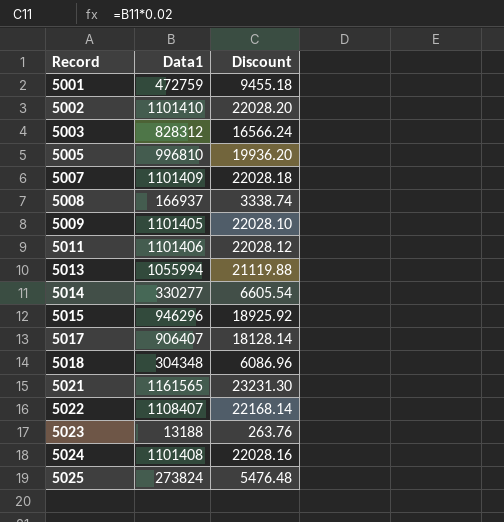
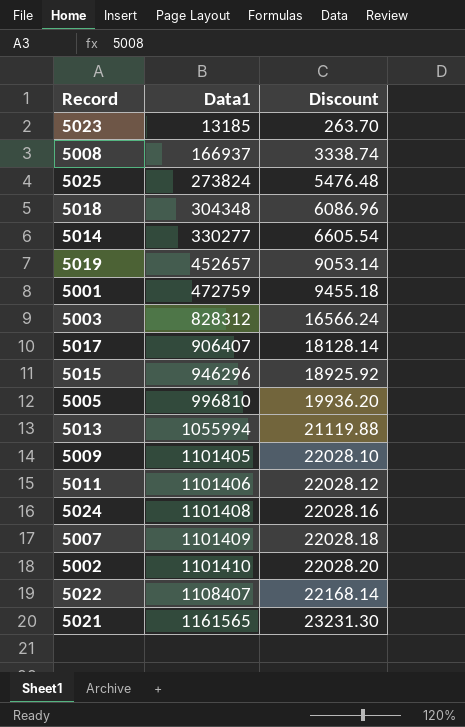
row order: Record ascending -> Data1 ascending
5023 | Data1: 13188 -> 13185
5023 | Discount: 263.76 -> 263.70
row 5019: none -> 452657 | 9053.14

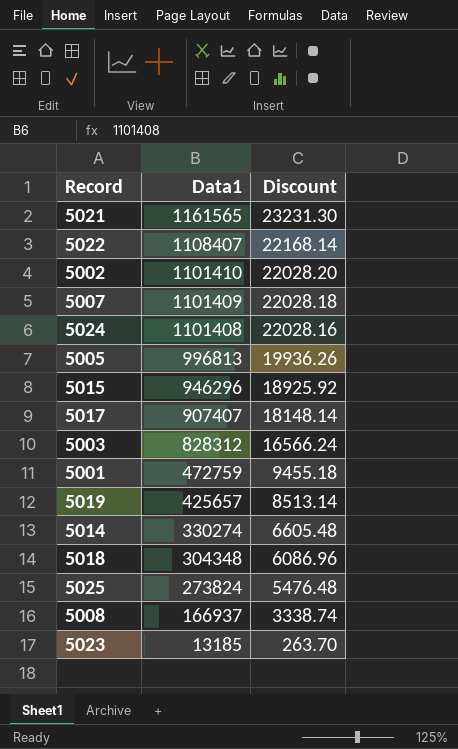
row order: Data1 ascending -> Data1 descending
row 5013: 1055994 | 21119.88 -> none
row 5009: 1101405 | 22028.10 -> none
row 5011: 1101406 | 22028.12 -> none
5005 | Data1: 996810 -> 996813
5005 | Discount: 19936.20 -> 19936.26
5017 | Data1: 906407 -> 907407
5017 | Discount: 18128.14 -> 18148.14
5019 | Data1: 452657 -> 425657
5019 | Discount: 9053.14 -> 8513.14
5014 | Data1: 330277 -> 330274
5014 | Discount: 6605.54 -> 6605.48

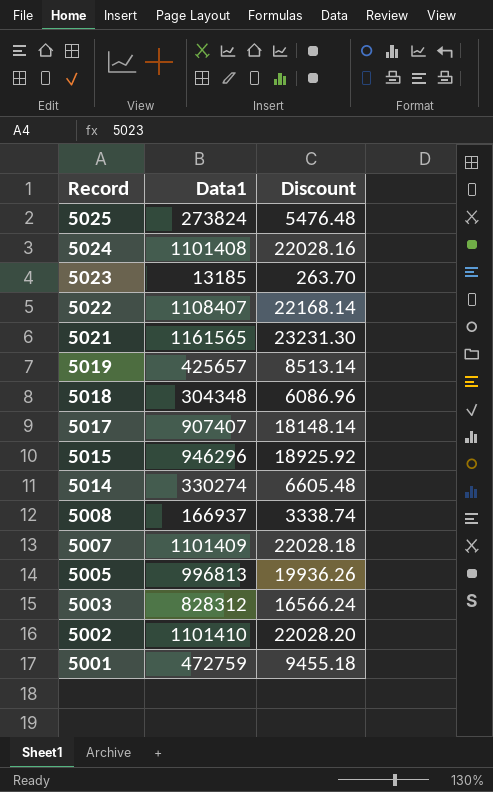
row order: Data1 descending -> Record descending

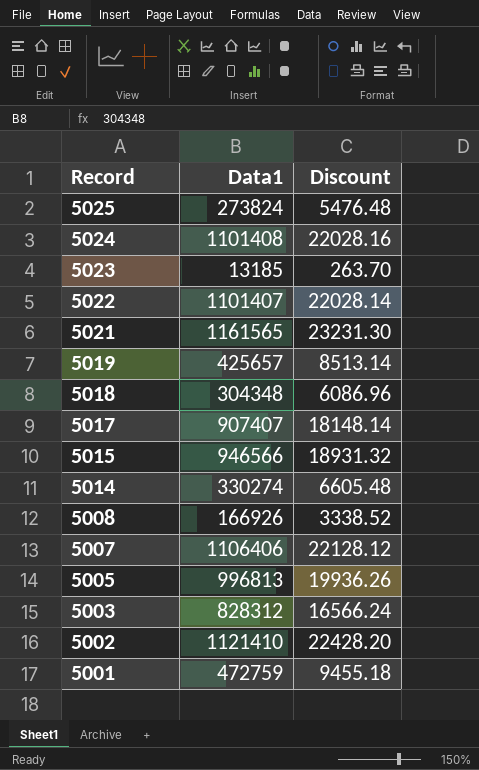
5022 | Data1: 1108407 -> 1101407
5022 | Discount: 22168.14 -> 22028.14
5015 | Data1: 946296 -> 946566
5015 | Discount: 18925.92 -> 18931.32
5008 | Data1: 166937 -> 166926
5008 | Discount: 3338.74 -> 3338.52
5007 | Data1: 1101409 -> 1106406
5007 | Discount: 22028.18 -> 22128.12
5002 | Data1: 1101410 -> 1121410
5002 | Discount: 22028.20 -> 22428.20

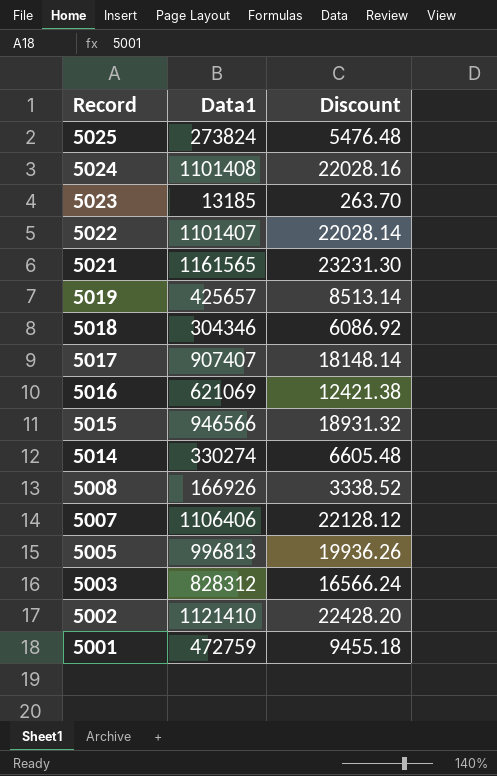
5018 | Data1: 304348 -> 304346
5018 | Discount: 6086.96 -> 6086.92
row 5016: none -> 621069 | 12421.38

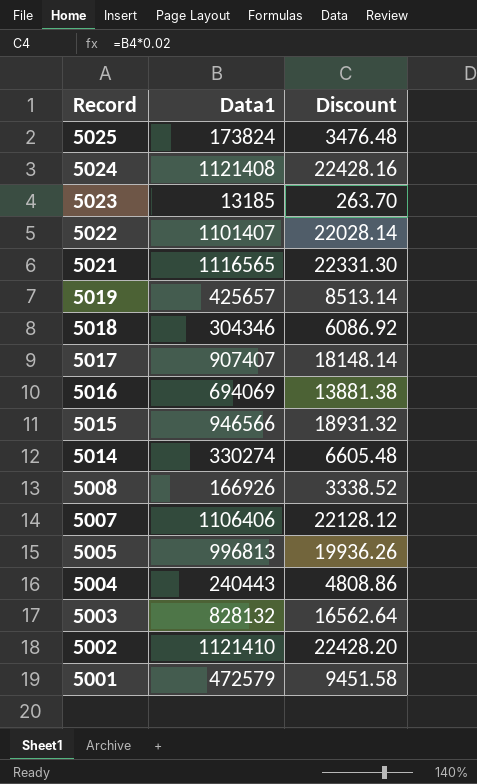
5025 | Data1: 273824 -> 173824
5025 | Discount: 5476.48 -> 3476.48
5024 | Data1: 1101408 -> 1121408
5024 | Discount: 22028.16 -> 22428.16
5021 | Data1: 1161565 -> 1116565
5021 | Discount: 23231.30 -> 22331.30
5016 | Data1: 621069 -> 694069
5016 | Discount: 12421.38 -> 13881.38
row 5004: none -> 240443 | 4808.86
5003 | Data1: 828312 -> 828132
5003 | Discount: 16566.24 -> 16562.64
5001 | Data1: 472759 -> 472579
5001 | Discount: 9455.18 -> 9451.58

